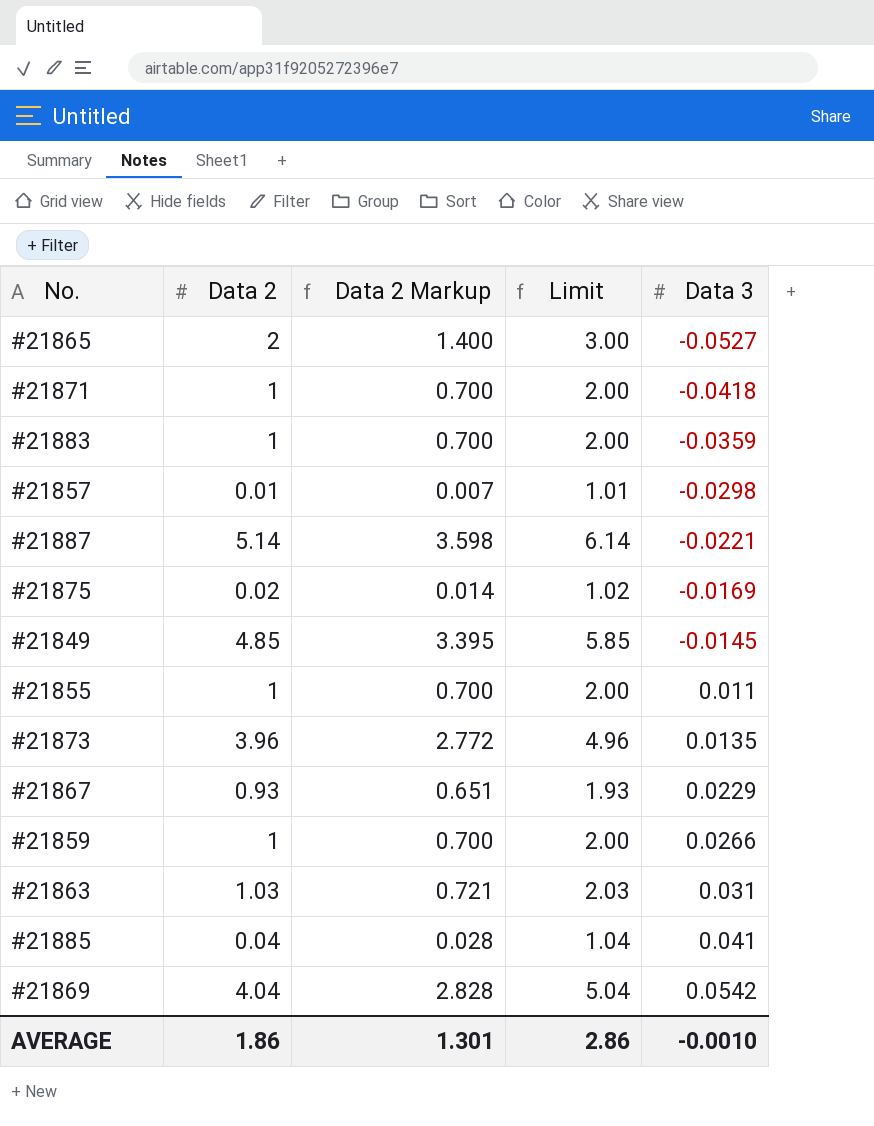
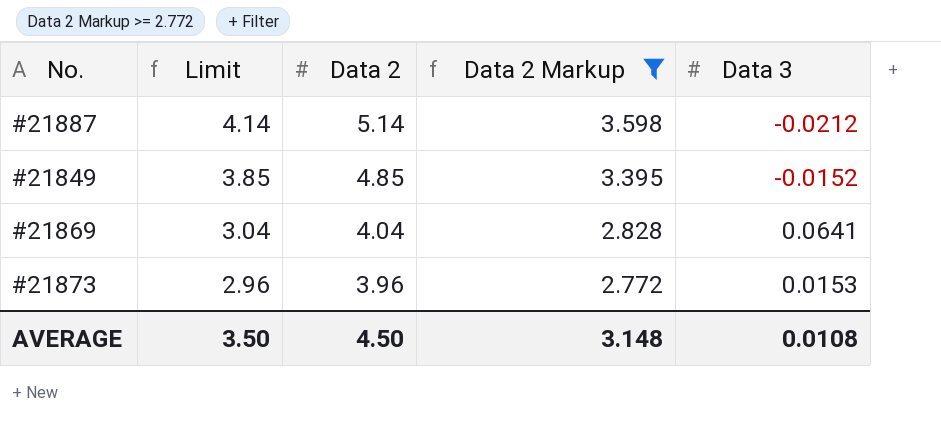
filter: none -> Data 2 Markup >= 2.772
row order: Data 3 ascending -> Limit descending
column Limit | formula: [Data 2] + 1 -> [Data 2] - 1
column Limit | position: 4 -> 2
#21887 | Data 3: -0.0221 -> -0.0212
#21849 | Data 3: -0.0145 -> -0.0152
#21869 | Data 3: 0.0542 -> 0.0641
#21873 | Data 3: 0.0135 -> 0.0153
AVERAGE | Limit: 2.86 -> 3.50
AVERAGE | Data 2: 1.86 -> 4.50
AVERAGE | Data 2 Markup: 1.301 -> 3.148
AVERAGE | Data 3: -0.0010 -> 0.0108

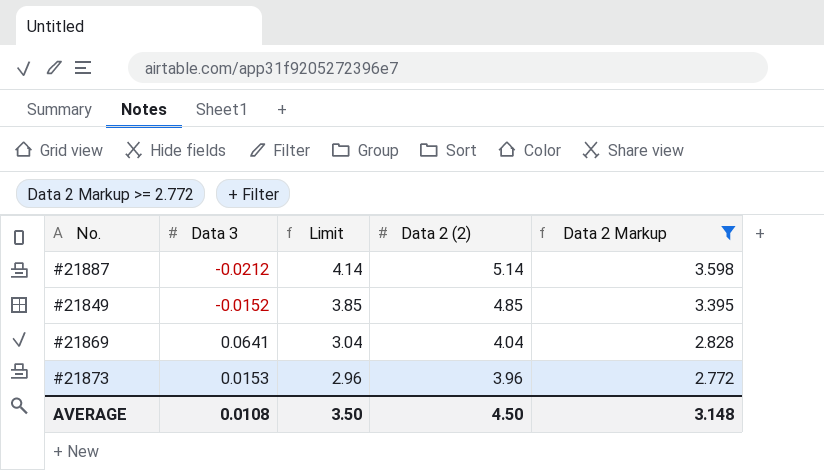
column Data 3 | position: 5 -> 2
column name: Data 2 -> Data 2 (2)

